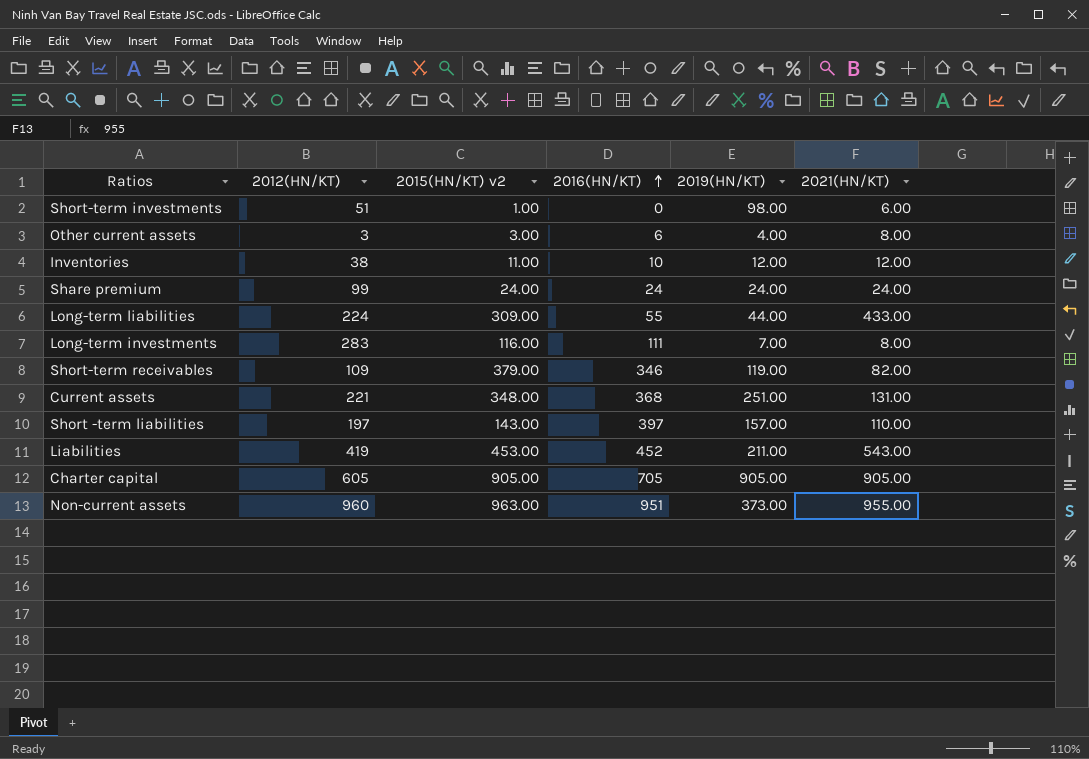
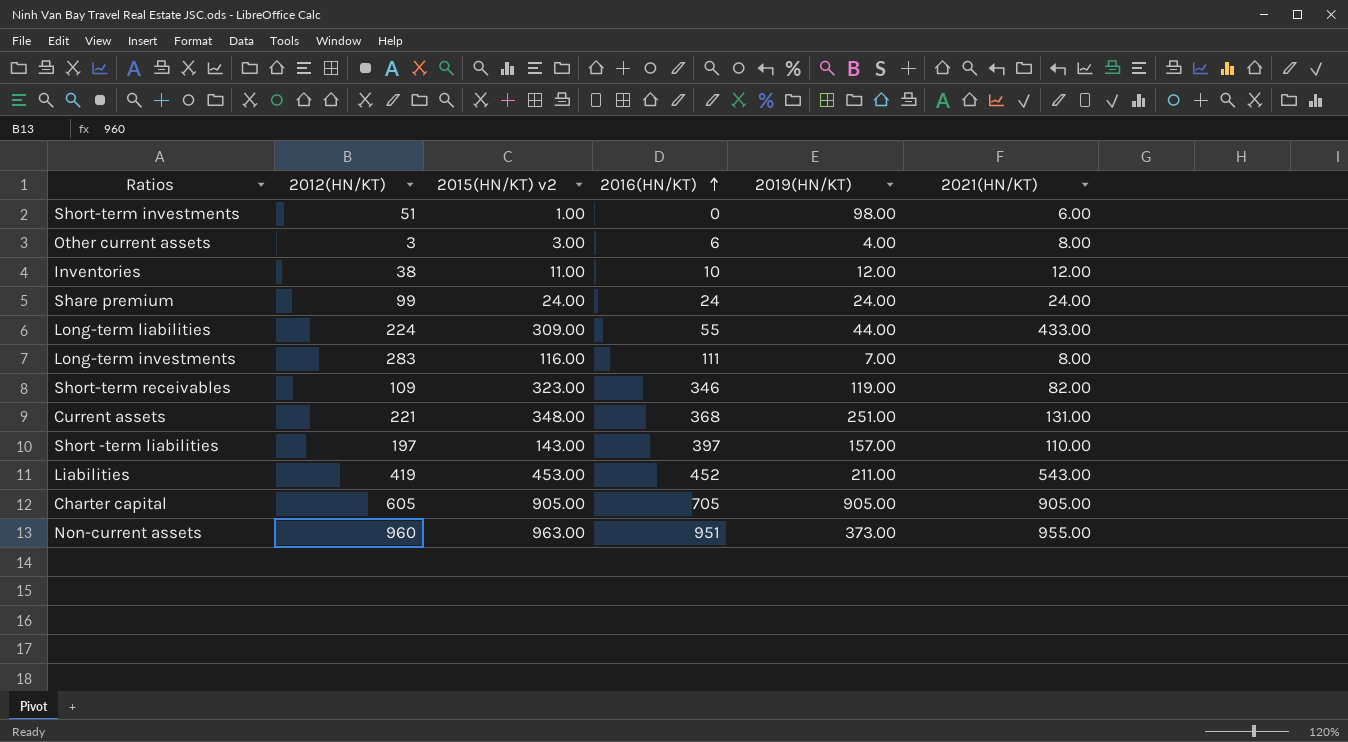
Short-term receivables | 2015(HN/KT) v2: 379.00 -> 323.00

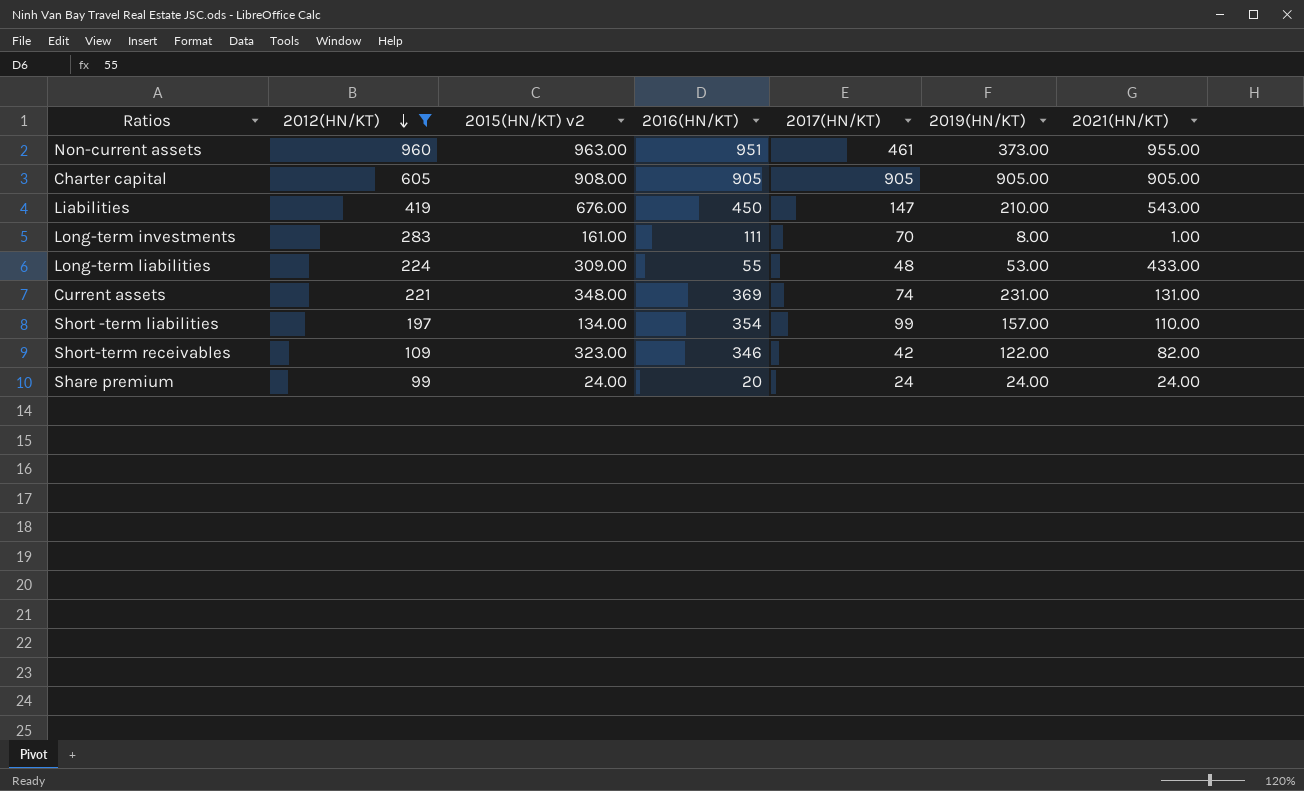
filter: none -> 2012(HN/KT) >= 99
row order: 2016(HN/KT) ascending -> 2012(HN/KT) descending
column 2017(HN/KT) | position: none -> 5
Charter capital | 2015(HN/KT) v2: 905.00 -> 908.00
Charter capital | 2016(HN/KT): 705 -> 905
Liabilities | 2015(HN/KT) v2: 453.00 -> 676.00
Liabilities | 2016(HN/KT): 452 -> 450
Liabilities | 2019(HN/KT): 211.00 -> 210.00
Long-term investments | 2015(HN/KT) v2: 116.00 -> 161.00
Long-term investments | 2019(HN/KT): 7.00 -> 8.00
Long-term investments | 2021(HN/KT): 8.00 -> 1.00
Long-term liabilities | 2019(HN/KT): 44.00 -> 53.00
Current assets | 2016(HN/KT): 368 -> 369
Current assets | 2019(HN/KT): 251.00 -> 231.00
Short -term liabilities | 2015(HN/KT) v2: 143.00 -> 134.00
Short -term liabilities | 2016(HN/KT): 397 -> 354
Short-term receivables | 2019(HN/KT): 119.00 -> 122.00
Share premium | 2016(HN/KT): 24 -> 20

